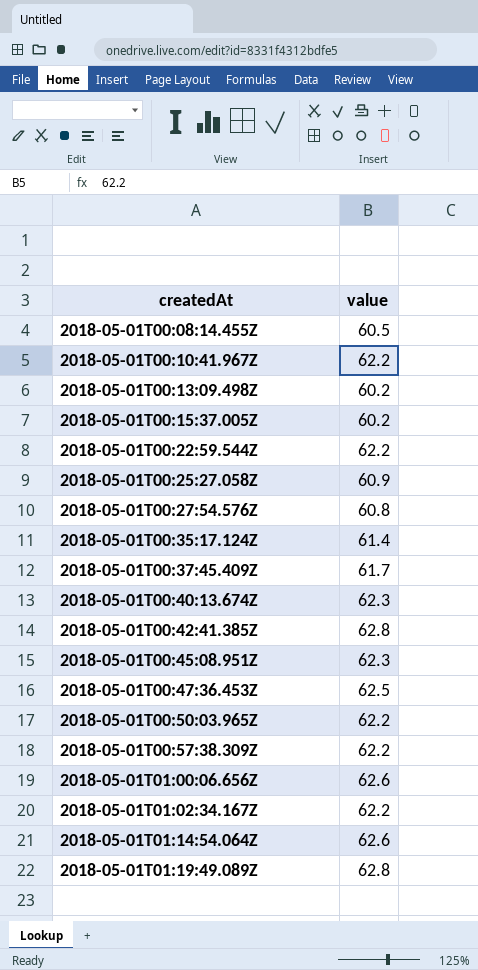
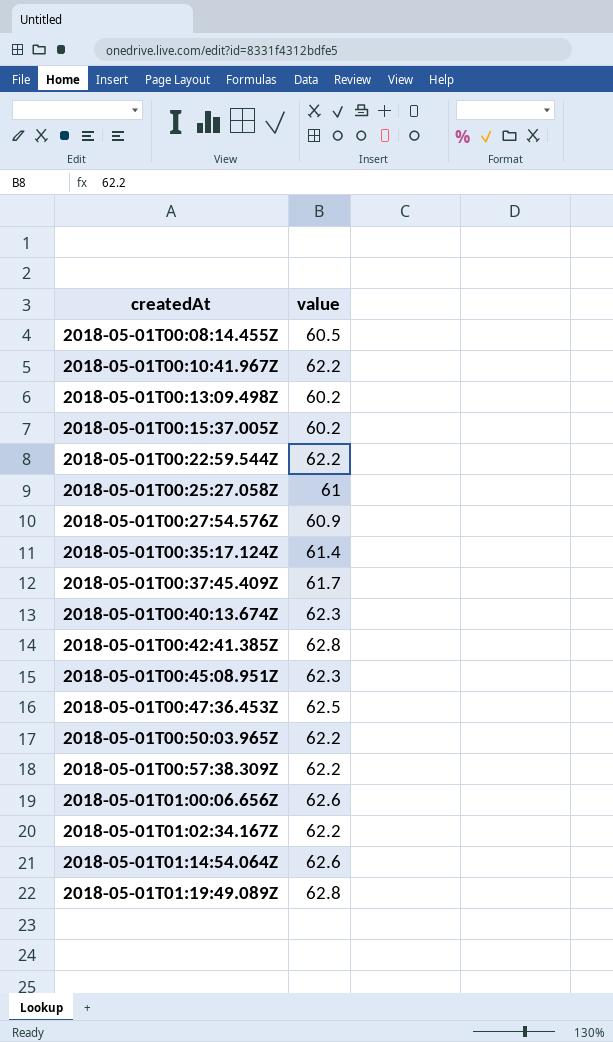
2018-05-01T00:25:27.058Z | value: 60.9 -> 61
2018-05-01T00:27:54.576Z | value: 60.8 -> 60.9

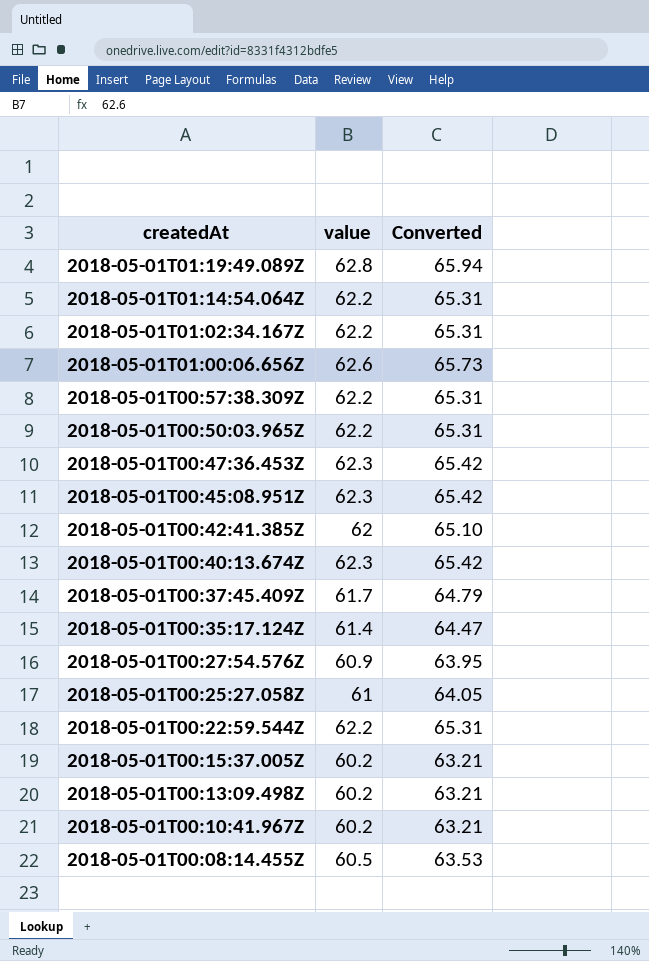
row order: createdAt ascending -> createdAt descending
column Converted | formula: none -> [value] * 1.05
2018-05-01T01:14:54.064Z | value: 62.6 -> 62.2
2018-05-01T00:47:36.453Z | value: 62.5 -> 62.3
2018-05-01T00:42:41.385Z | value: 62.8 -> 62
2018-05-01T00:10:41.967Z | value: 62.2 -> 60.2

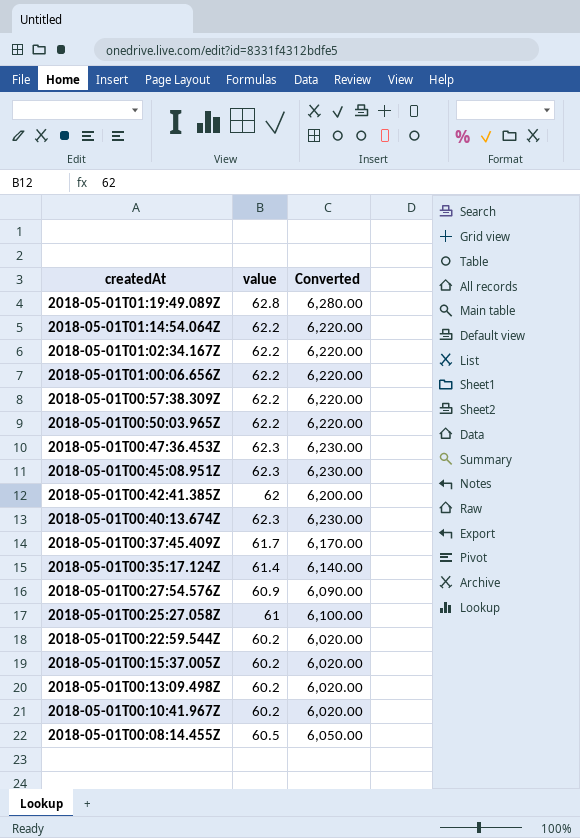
column Converted | formula: [value] * 1.05 -> [value] * 100
2018-05-01T01:00:06.656Z | value: 62.6 -> 62.2
2018-05-01T00:22:59.544Z | value: 62.2 -> 60.2

